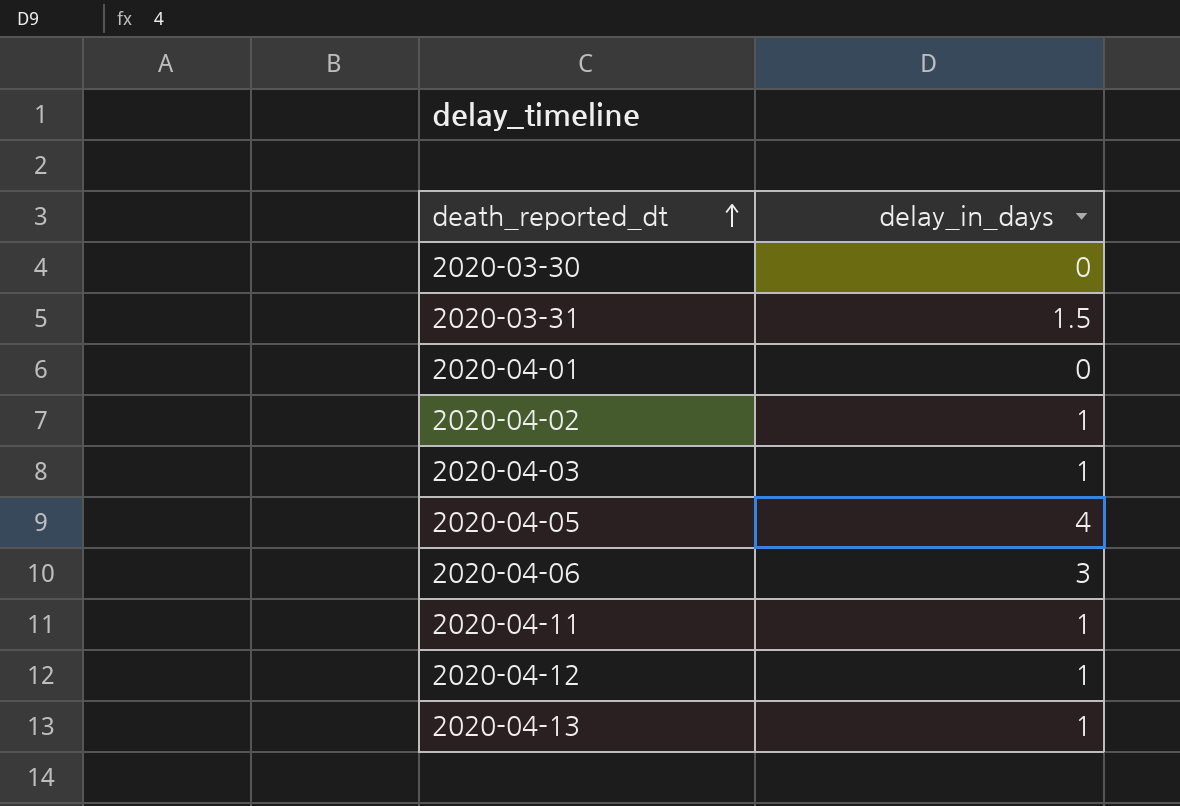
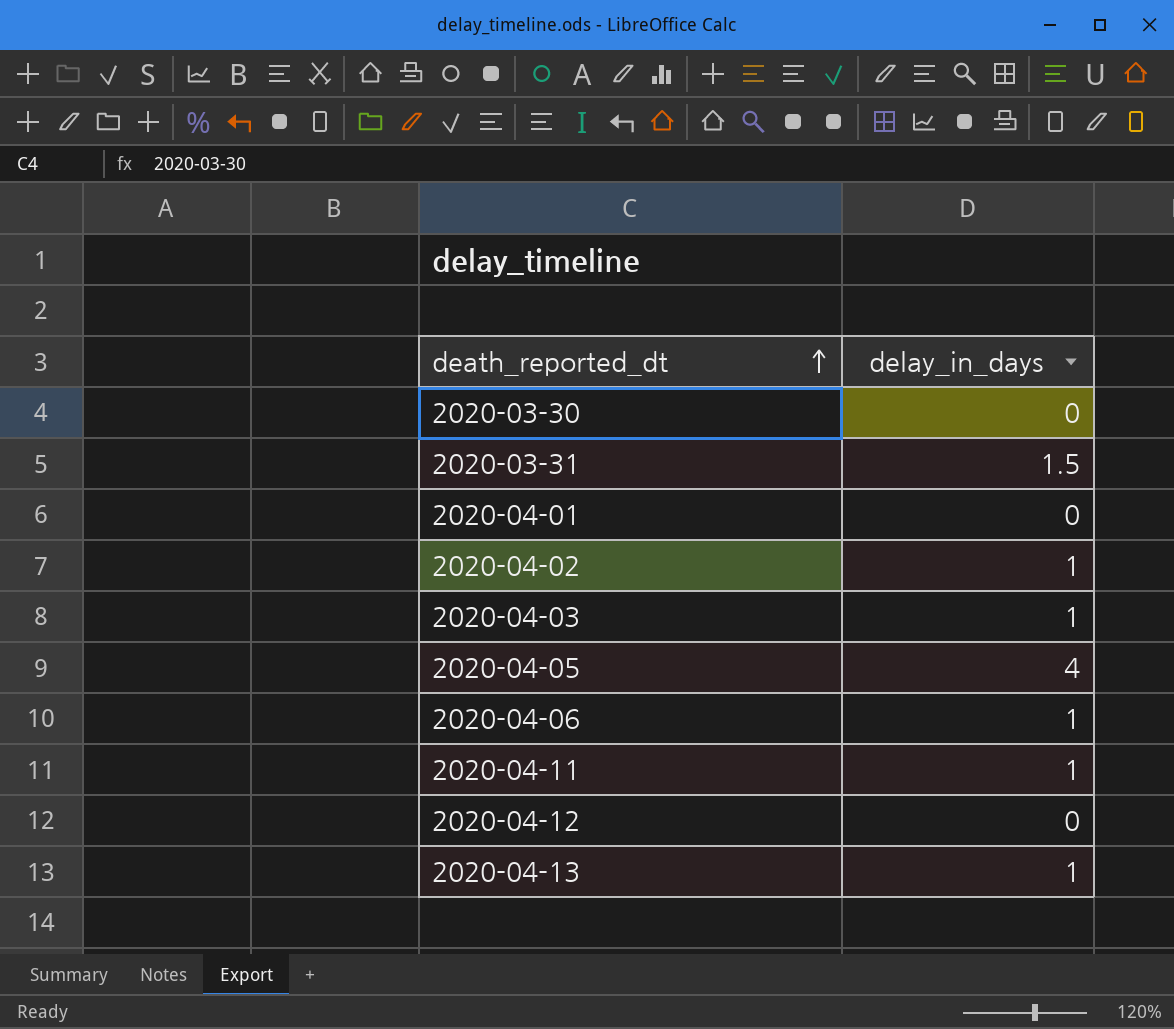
2020-04-06 | delay_in_days: 3 -> 1
2020-04-12 | delay_in_days: 1 -> 0

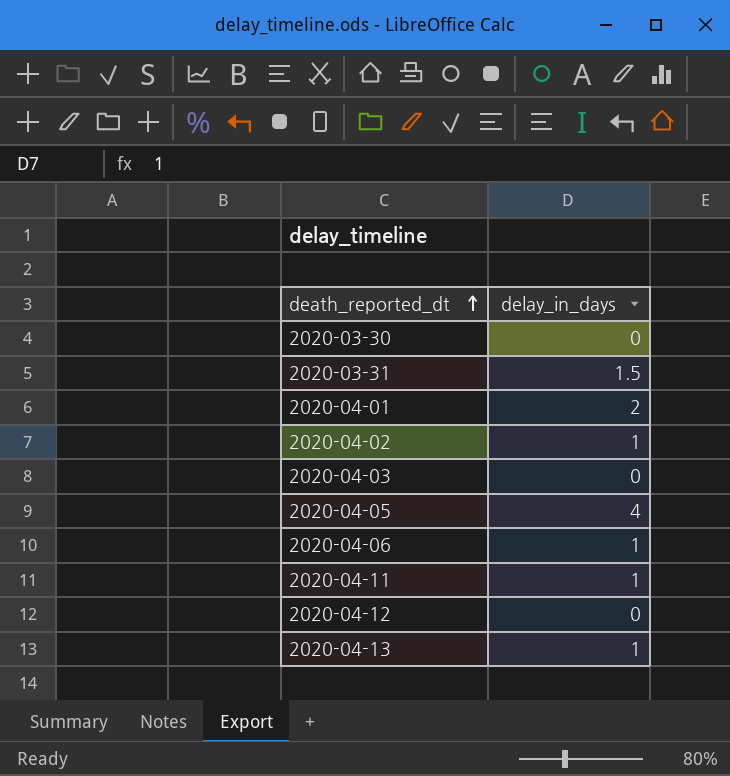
2020-04-01 | delay_in_days: 0 -> 2
2020-04-03 | delay_in_days: 1 -> 0

